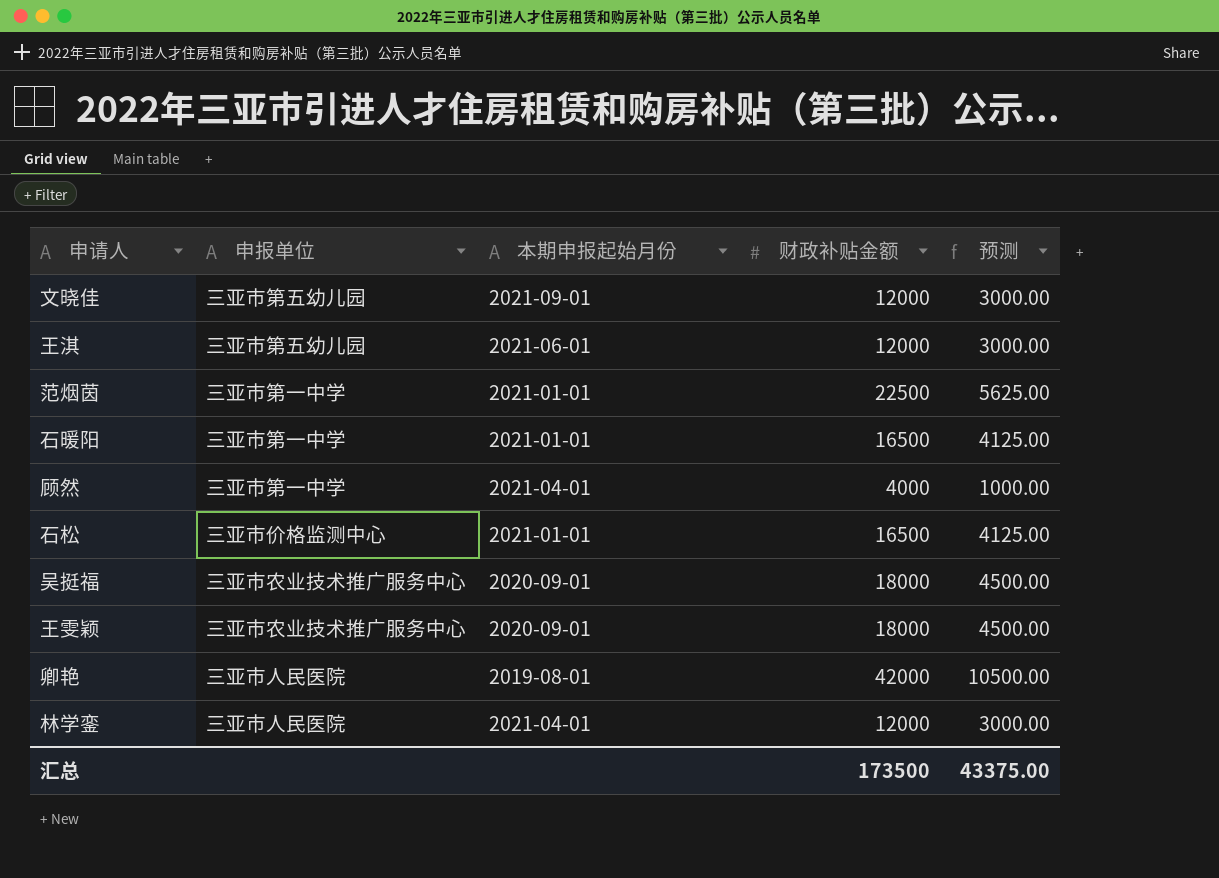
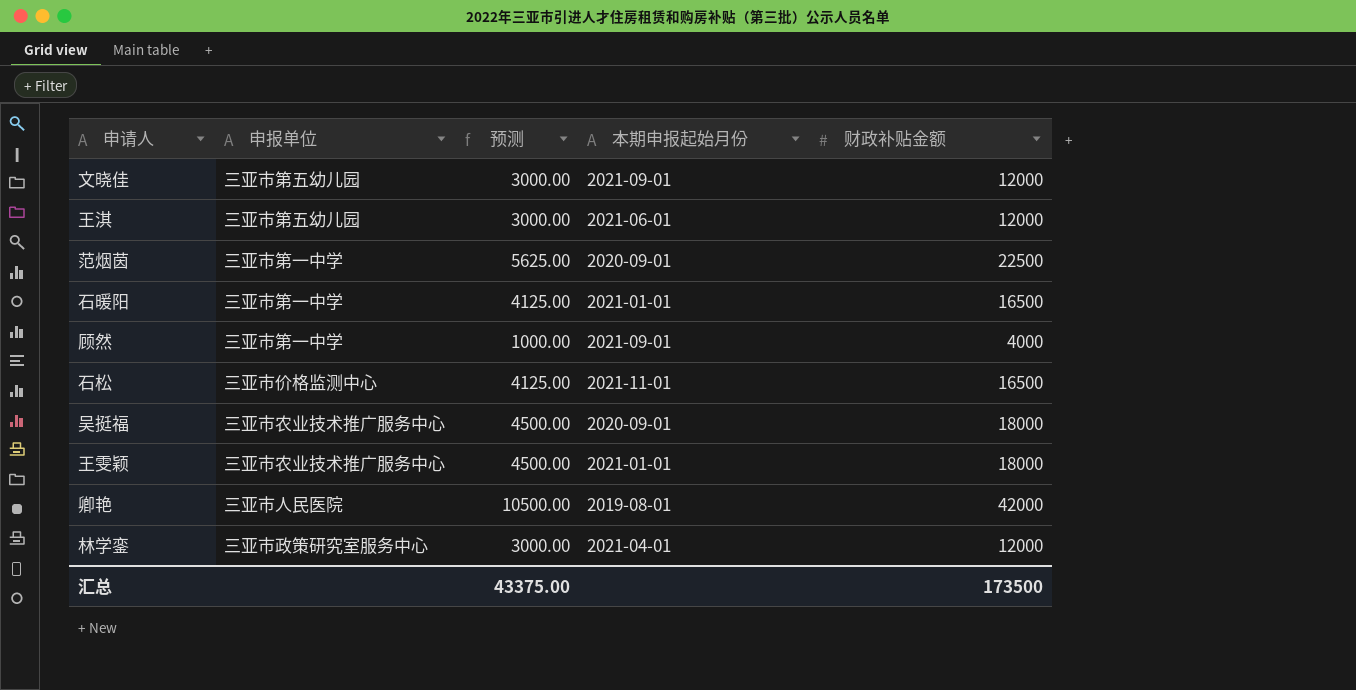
column 预测 | position: 5 -> 3
范烟茵 | 本期申报起始月份: 2021-01-01 -> 2020-09-01
顾然 | 本期申报起始月份: 2021-04-01 -> 2021-09-01
石松 | 本期申报起始月份: 2021-01-01 -> 2021-11-01
王雯颖 | 本期申报起始月份: 2020-09-01 -> 2021-01-01
林学銮 | 申报单位: 三亚市人民医院 -> 三亚市政策研究室服务中心

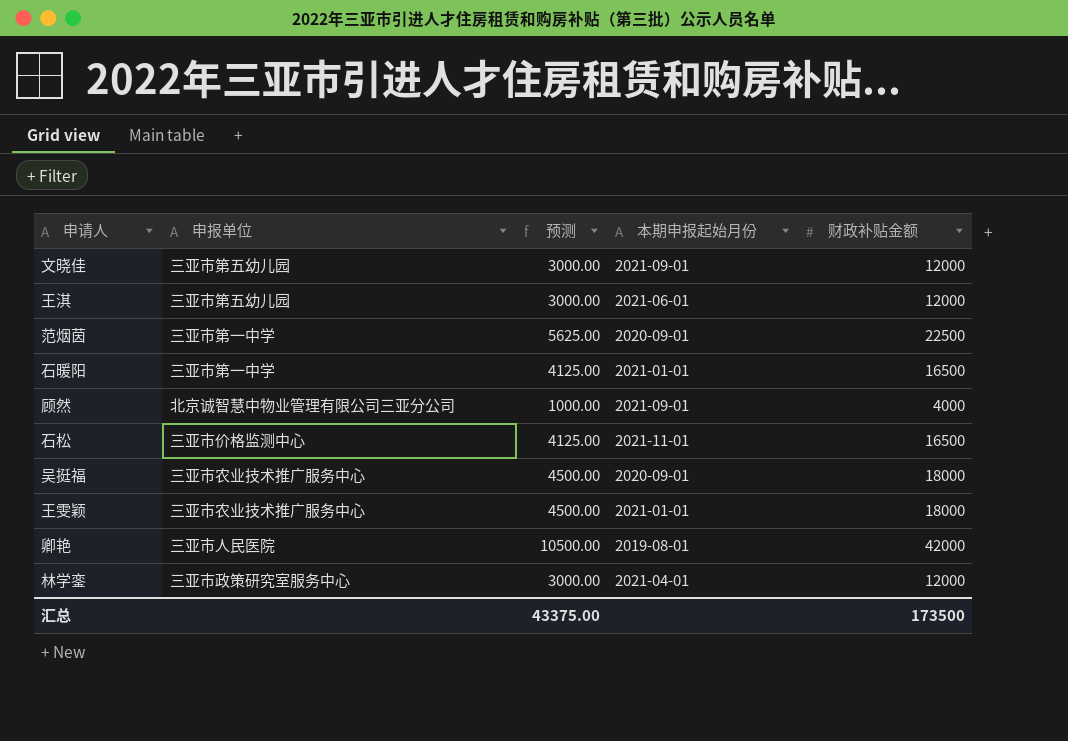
顾然 | 申报单位: 三亚市第一中学 -> 北京诚智慧中物业管理有限公司三亚分公司

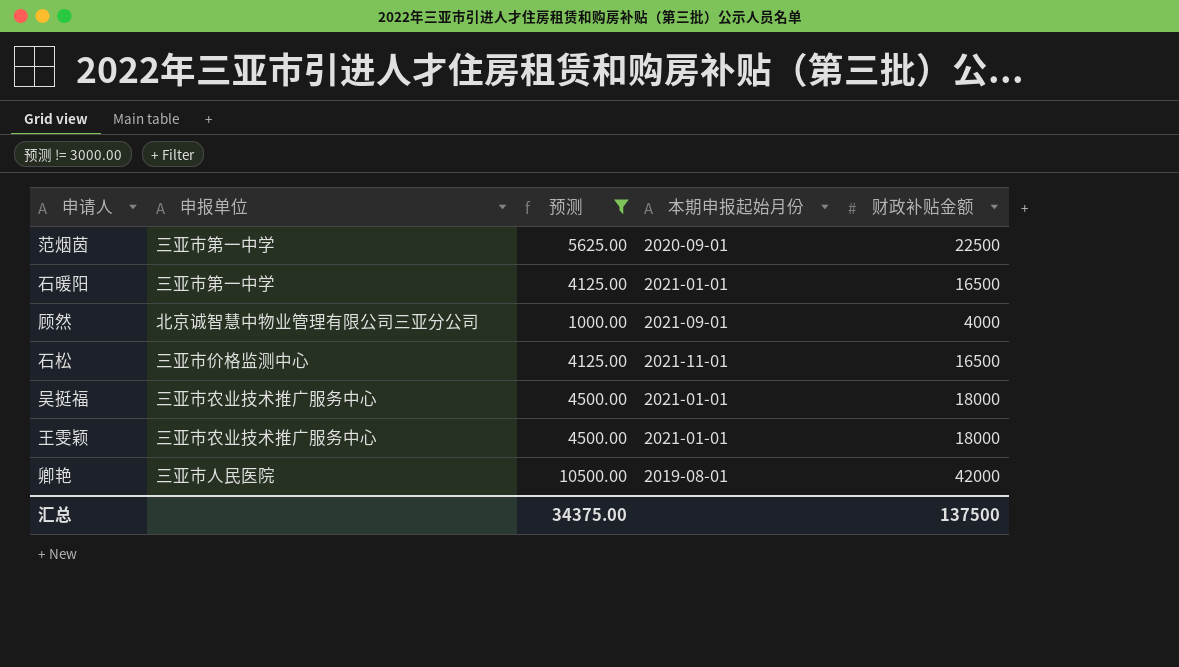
filter: none -> 预测 != 3000.00
吴挺福 | 本期申报起始月份: 2020-09-01 -> 2021-01-01
汇总 | 预测: 43375.00 -> 34375.00
汇总 | 财政补贴金额: 173500 -> 137500

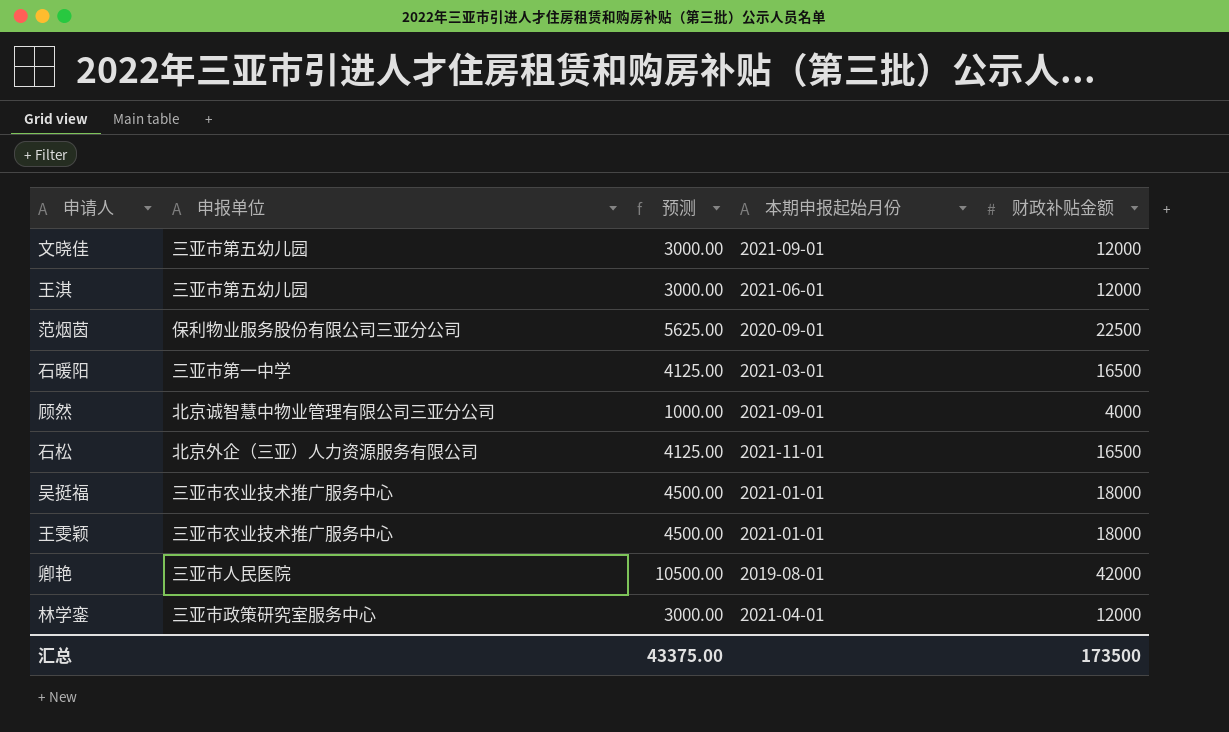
filter: 预测 != 3000.00 -> none
范烟茵 | 申报单位: 三亚市第一中学 -> 保利物业服务股份有限公司三亚分公司
石暖阳 | 本期申报起始月份: 2021-01-01 -> 2021-03-01
石松 | 申报单位: 三亚市价格监测中心 -> 北京外企（三亚）人力资源服务有限公司
汇总 | 预测: 34375.00 -> 43375.00
汇总 | 财政补贴金额: 137500 -> 173500

